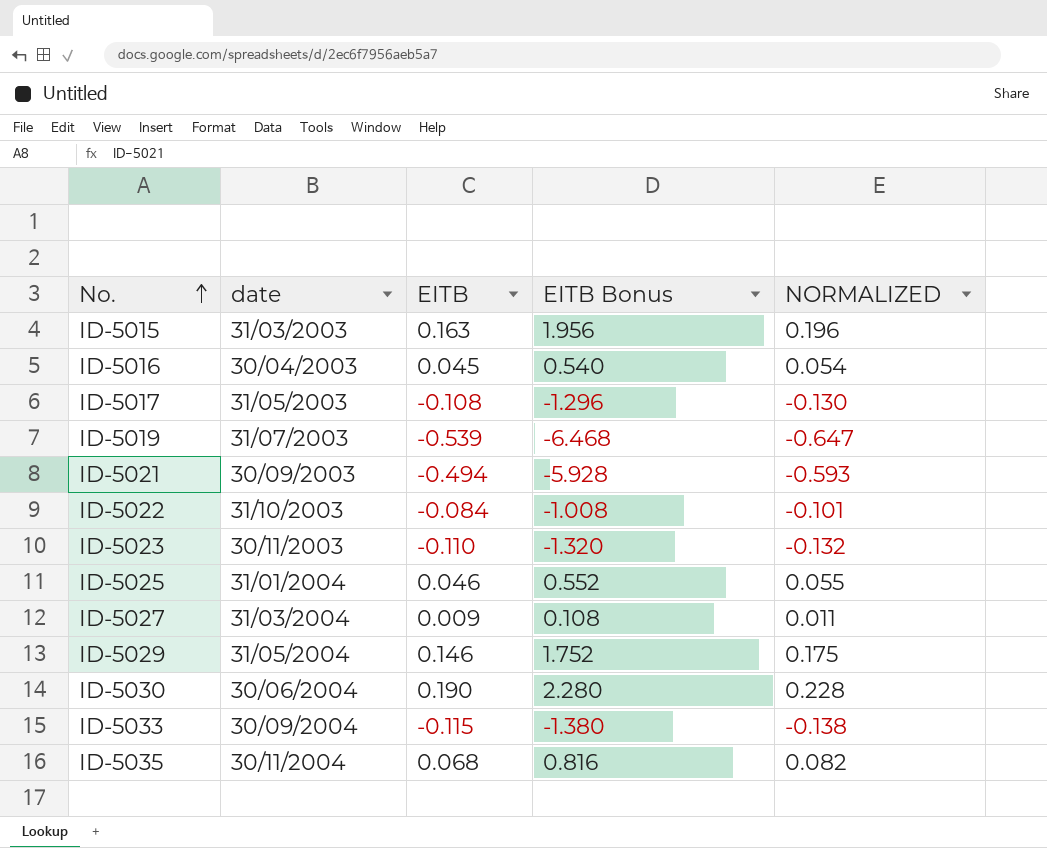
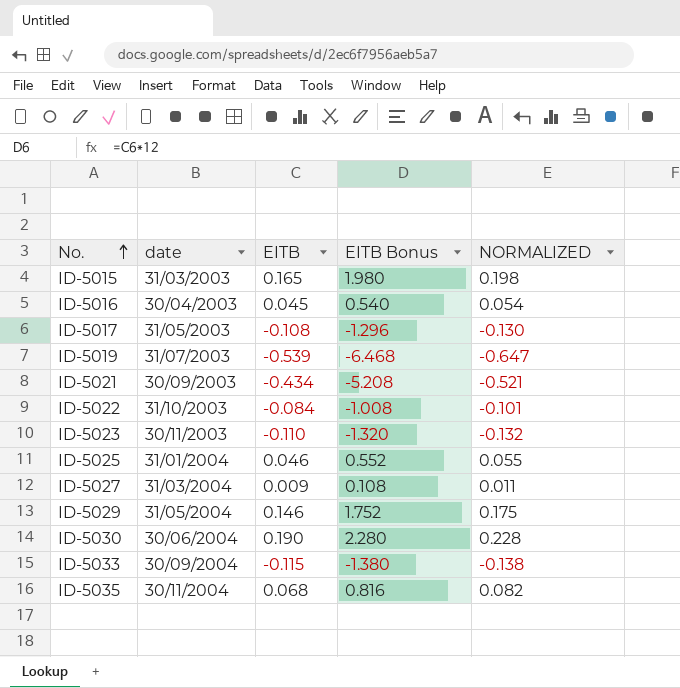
ID-5015 | EITB: 0.163 -> 0.165
ID-5015 | EITB Bonus: 1.956 -> 1.980
ID-5015 | NORMALIZED: 0.196 -> 0.198
ID-5021 | EITB: -0.494 -> -0.434
ID-5021 | EITB Bonus: -5.928 -> -5.208
ID-5021 | NORMALIZED: -0.593 -> -0.521

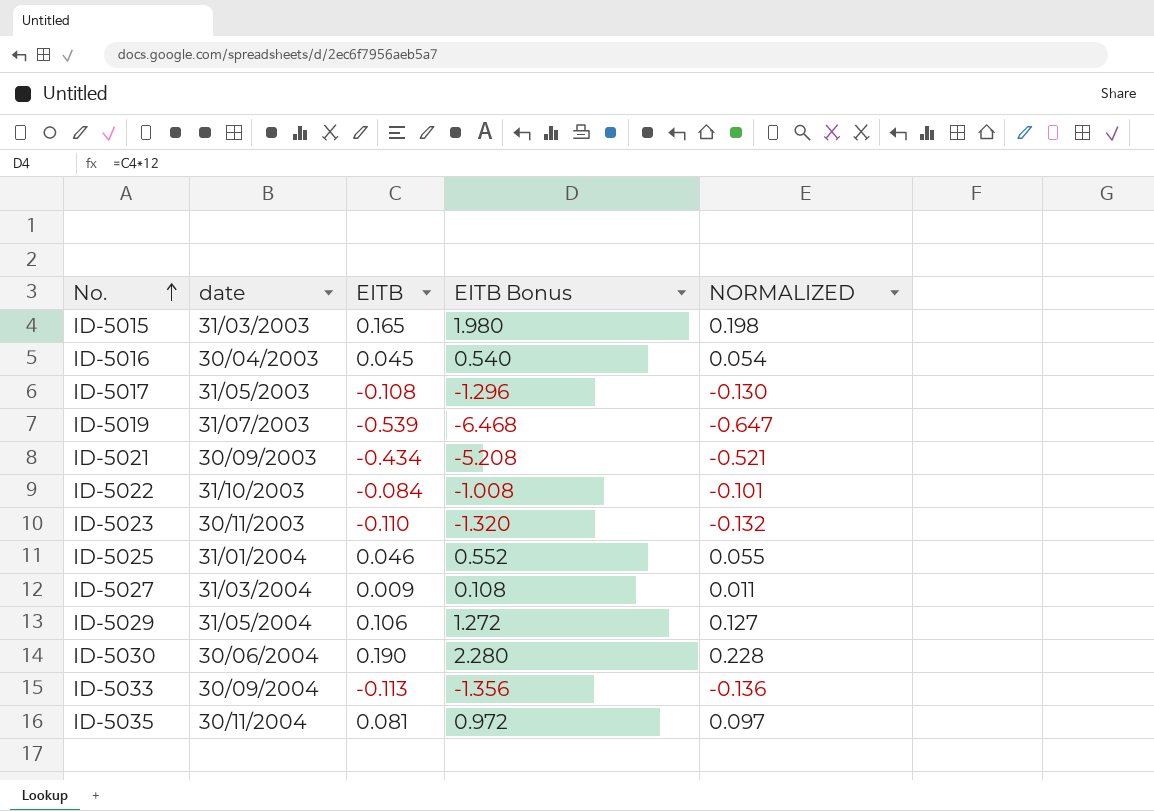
ID-5029 | EITB: 0.146 -> 0.106
ID-5029 | EITB Bonus: 1.752 -> 1.272
ID-5029 | NORMALIZED: 0.175 -> 0.127
ID-5033 | EITB: -0.115 -> -0.113
ID-5033 | EITB Bonus: -1.380 -> -1.356
ID-5033 | NORMALIZED: -0.138 -> -0.136
ID-5035 | EITB: 0.068 -> 0.081
ID-5035 | EITB Bonus: 0.816 -> 0.972
ID-5035 | NORMALIZED: 0.082 -> 0.097

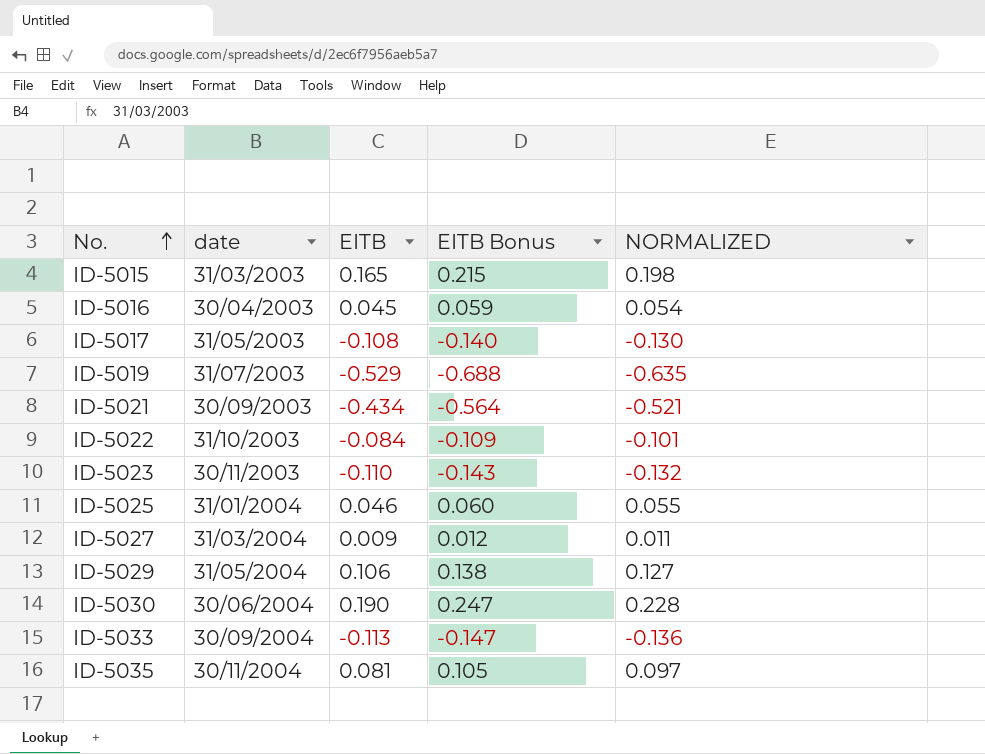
column EITB Bonus | formula: [EITB] * 12 -> [EITB] * 1.3
ID-5019 | EITB: -0.539 -> -0.529
ID-5019 | NORMALIZED: -0.647 -> -0.635

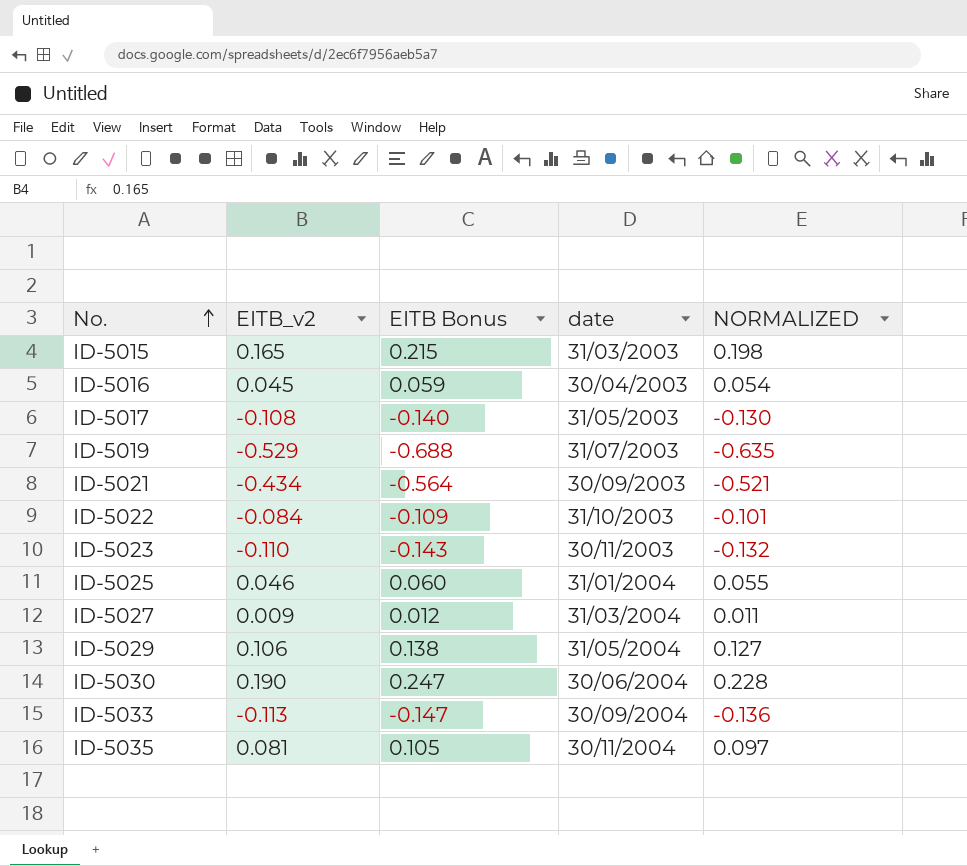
column name: EITB -> EITB_v2
column date | position: 2 -> 4

